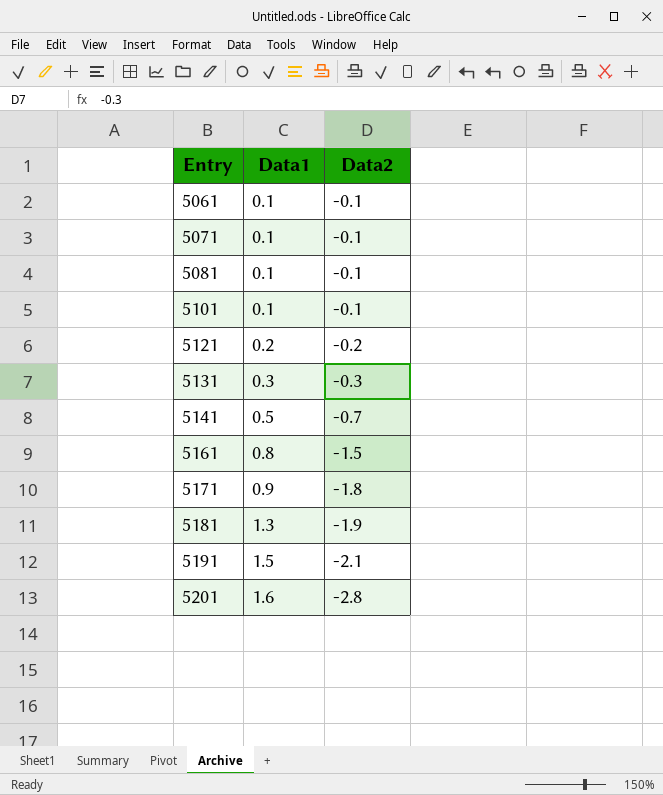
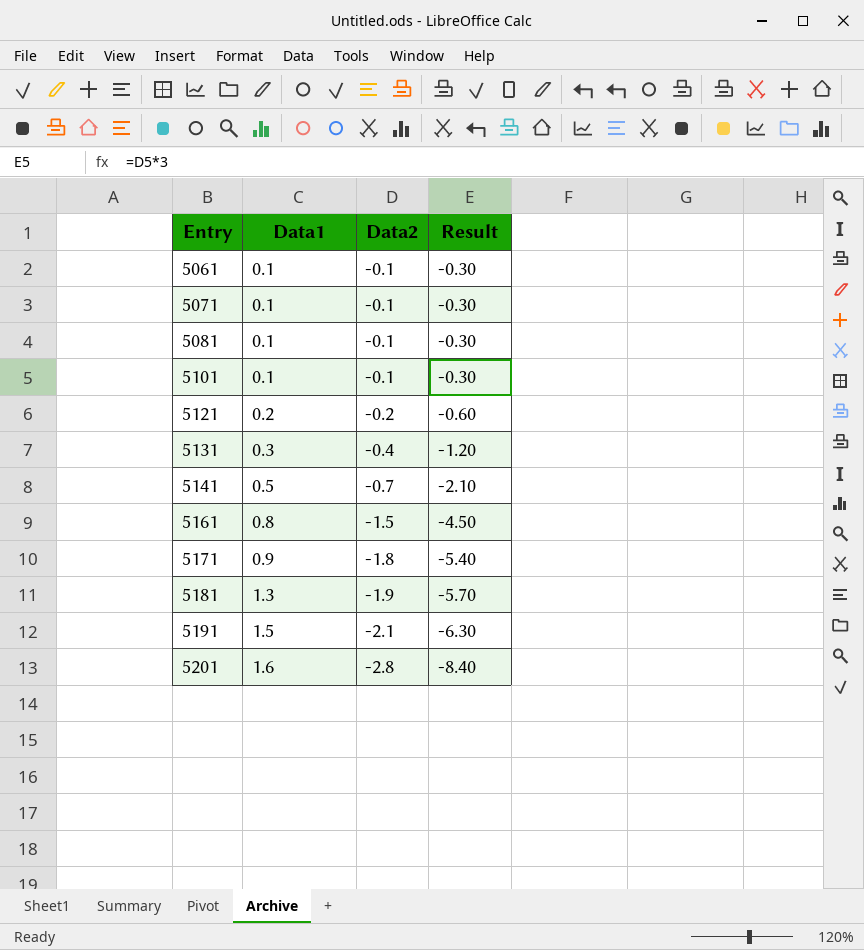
column Result | formula: none -> [Data2] * 3
5131 | Data2: -0.3 -> -0.4

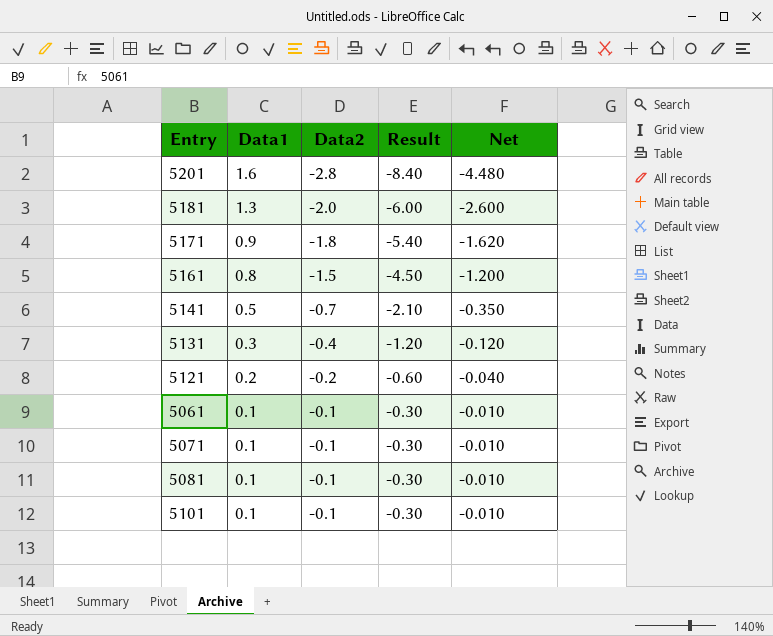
row order: Entry ascending -> Data1 descending
column Net | formula: none -> [Data1] * [Data2]
row 5191: 1.5 | -2.1 | -6.30 -> none
5181 | Data2: -1.9 -> -2.0
5181 | Result: -5.70 -> -6.00

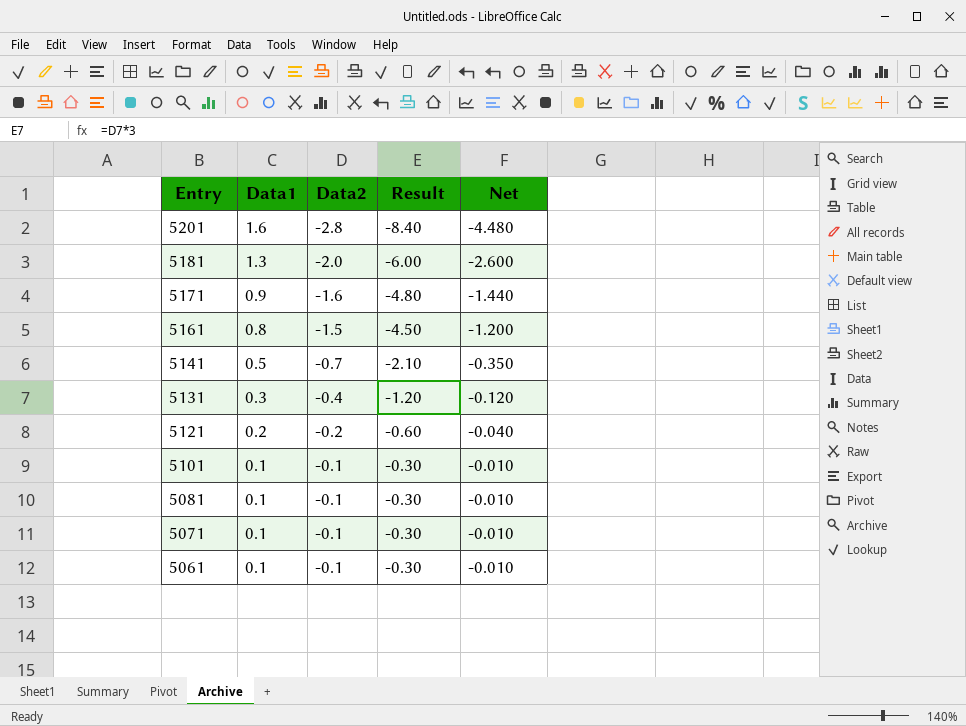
row order: Data1 descending -> Entry descending
5171 | Data2: -1.8 -> -1.6
5171 | Result: -5.40 -> -4.80
5171 | Net: -1.620 -> -1.440

